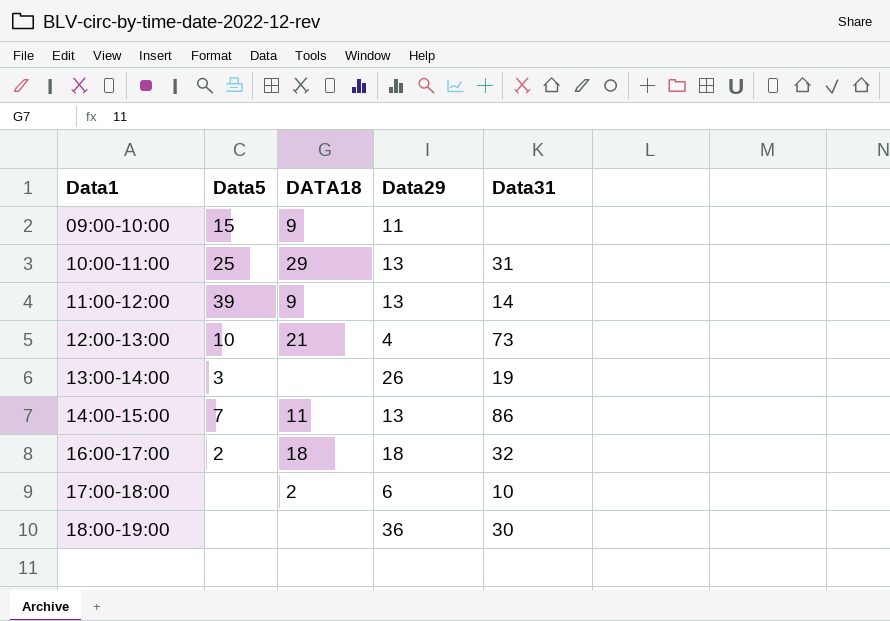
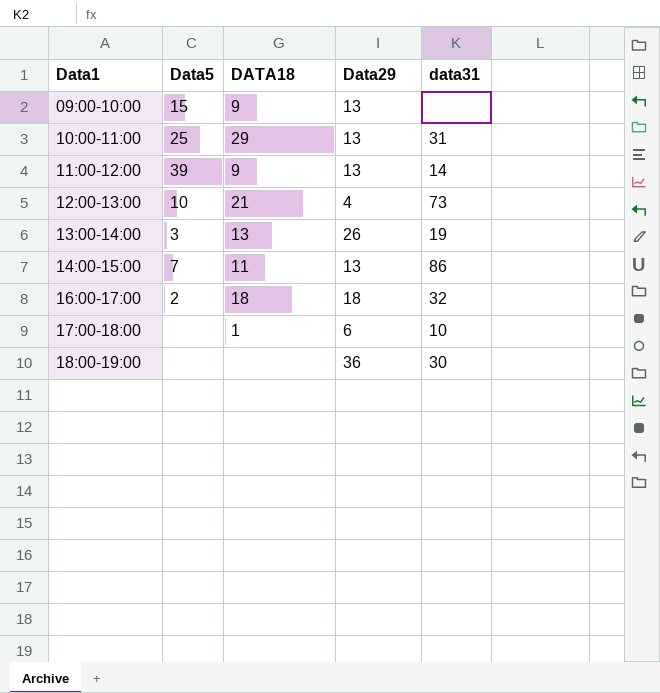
column name: Data31 -> data31
09:00-10:00 | Data29: 11 -> 13
13:00-14:00 | DATA18: none -> 13
17:00-18:00 | DATA18: 2 -> 1

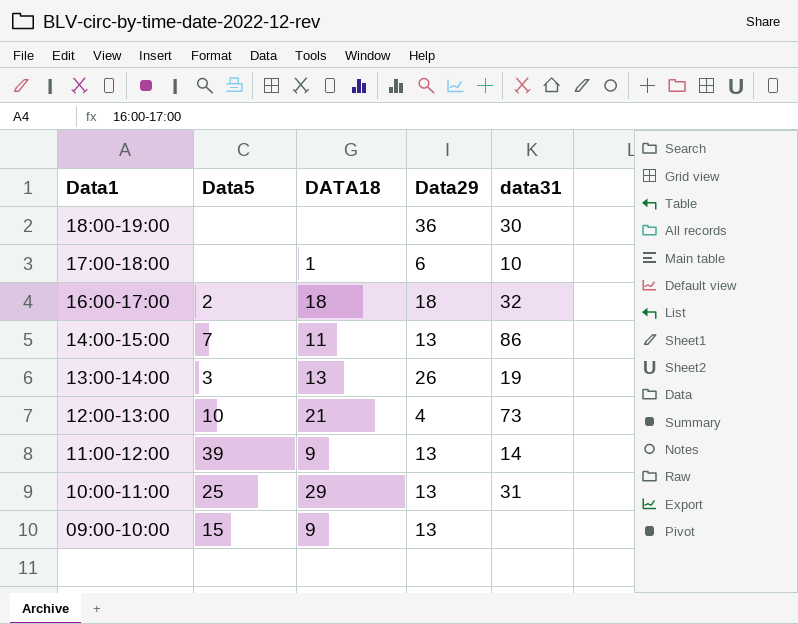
row order: Data1 ascending -> Data1 descending

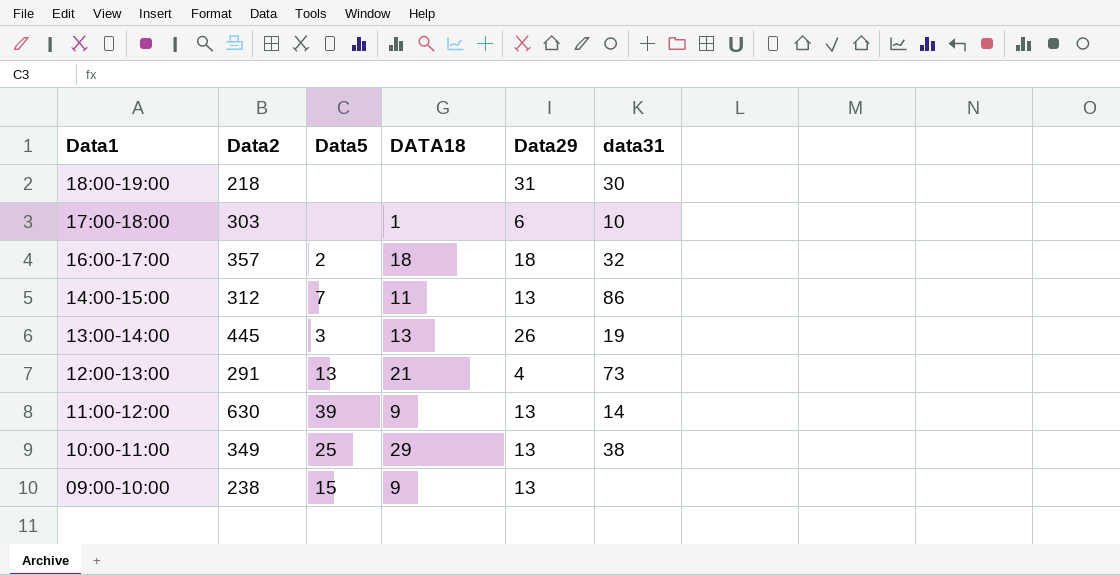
column Data2 | position: none -> 2
18:00-19:00 | Data29: 36 -> 31
12:00-13:00 | Data5: 10 -> 13
10:00-11:00 | data31: 31 -> 38

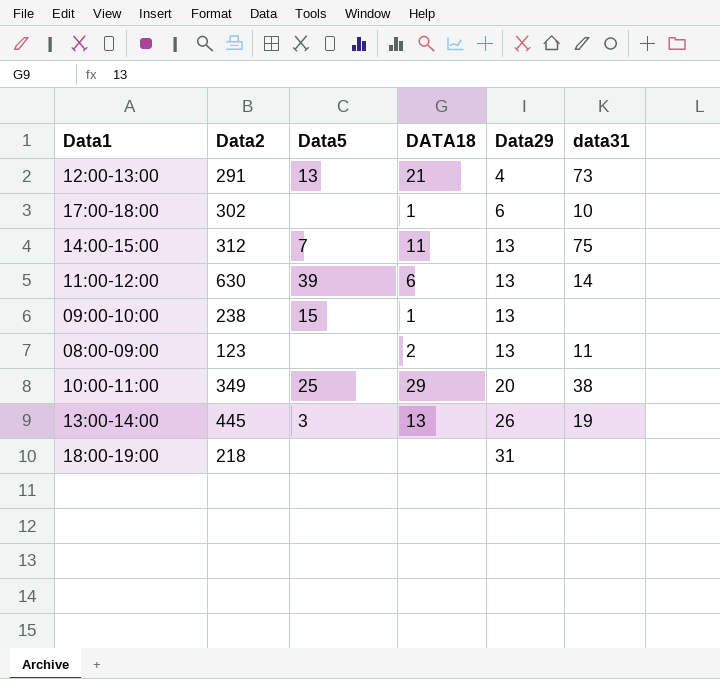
row order: Data1 descending -> Data29 ascending
row 16:00-17:00: 357 | 2 | 18 | 18 | 32 -> none
17:00-18:00 | Data2: 303 -> 302
14:00-15:00 | data31: 86 -> 75
11:00-12:00 | DATA18: 9 -> 6
09:00-10:00 | DATA18: 9 -> 1
row 08:00-09:00: none -> 123 | none | 2 | 13 | 11
10:00-11:00 | Data29: 13 -> 20
18:00-19:00 | data31: 30 -> none

